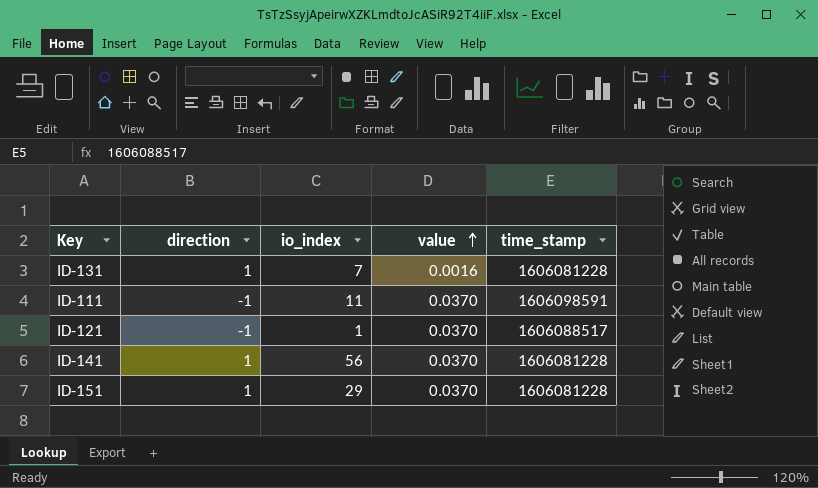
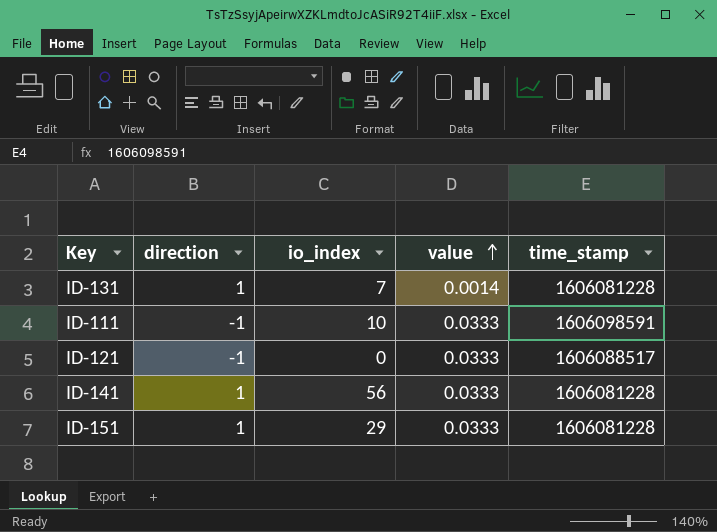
ID-131 | value: 0.0016 -> 0.0014
ID-111 | io_index: 11 -> 10
ID-111 | value: 0.0370 -> 0.0333
ID-121 | io_index: 1 -> 0
ID-121 | value: 0.0370 -> 0.0333
ID-141 | value: 0.0370 -> 0.0333
ID-151 | value: 0.0370 -> 0.0333

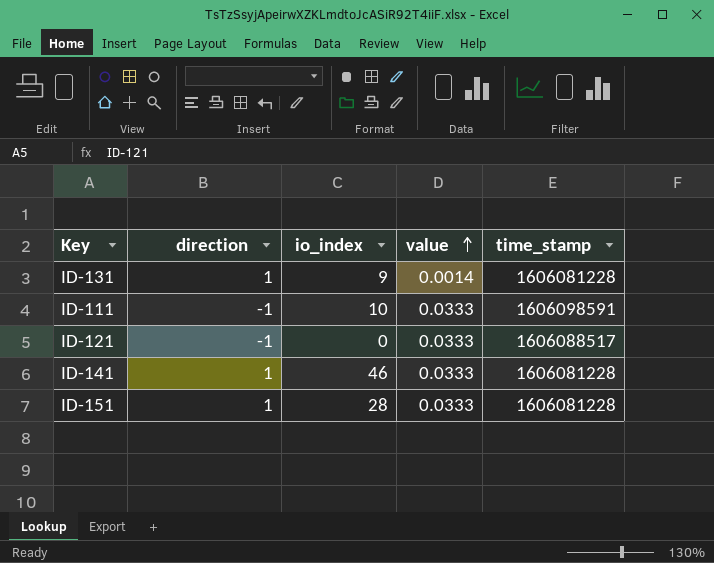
ID-131 | io_index: 7 -> 9
ID-141 | io_index: 56 -> 46
ID-151 | io_index: 29 -> 28

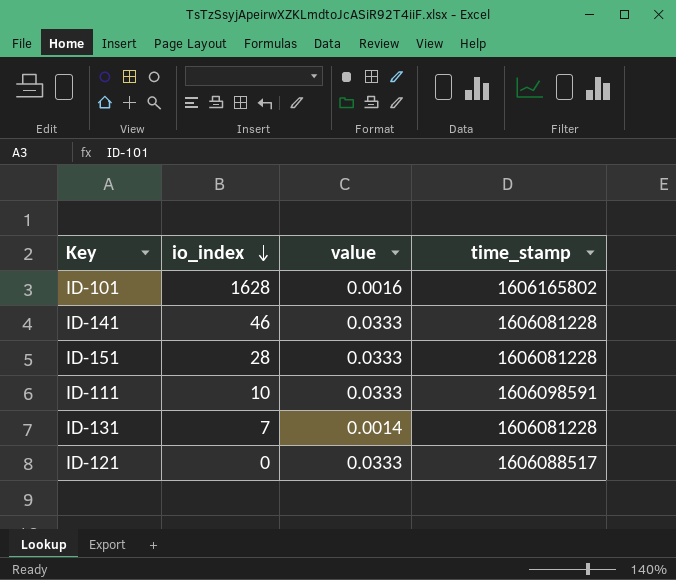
row order: value ascending -> io_index descending
column direction | position: 2 -> none
row ID-101: none -> 1628 | 0.0016 | 1606165802
ID-131 | io_index: 9 -> 7

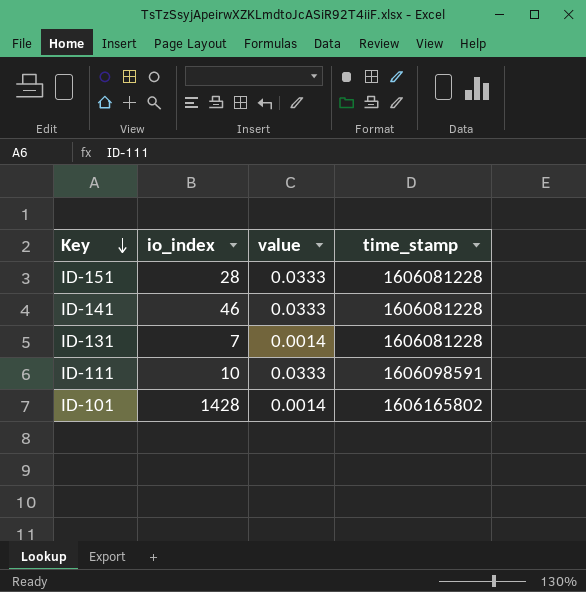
row order: io_index descending -> Key descending
row ID-121: 0 | 0.0333 | 1606088517 -> none
ID-101 | io_index: 1628 -> 1428
ID-101 | value: 0.0016 -> 0.0014

